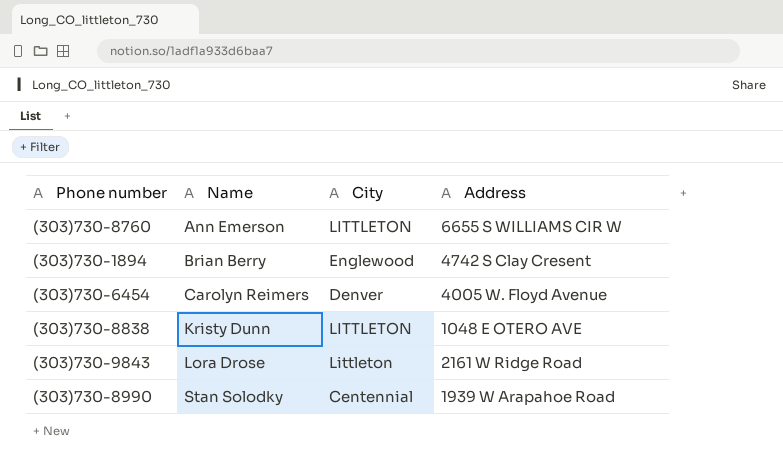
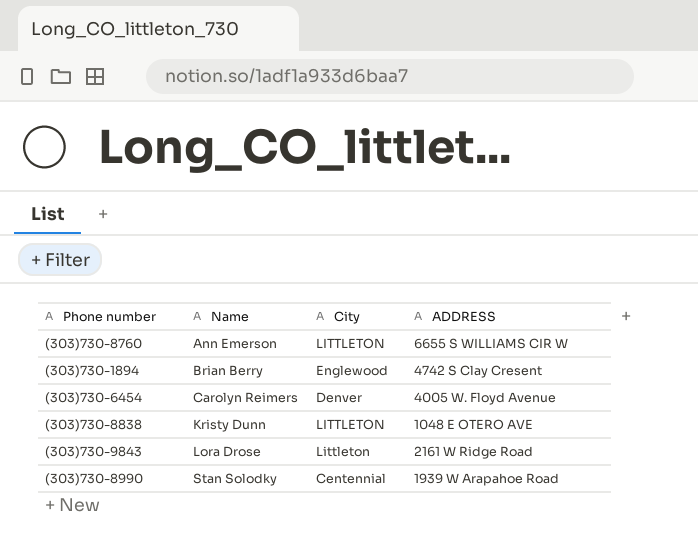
column name: Address -> ADDRESS

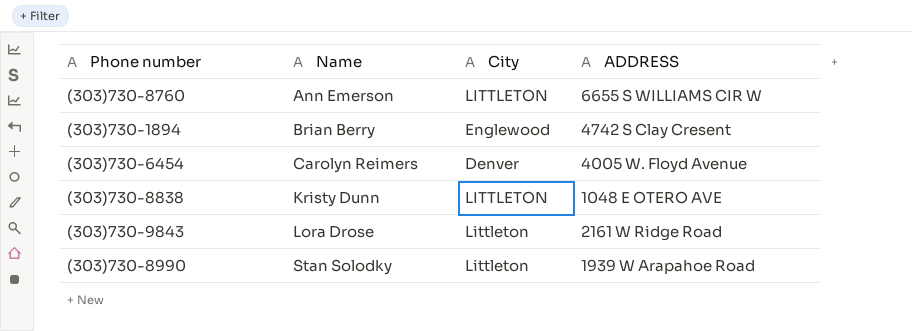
(303)730-8990 | City: Centennial -> Littleton

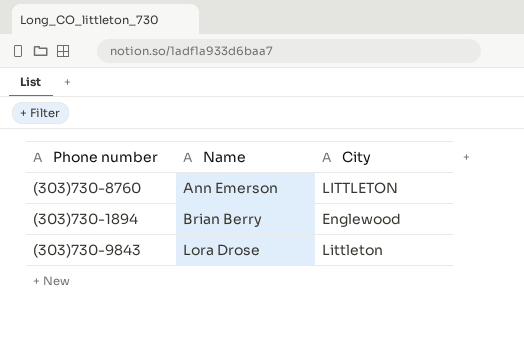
column ADDRESS | position: 4 -> none
row (303)730-6454: Carolyn Reimers | Denver | 4005 W. Floyd Avenue -> none
row (303)730-8838: Kristy Dunn | LITTLETON | 1048 E OTERO AVE -> none
row (303)730-8990: Stan Solodky | Littleton | 1939 W Arapahoe Road -> none

